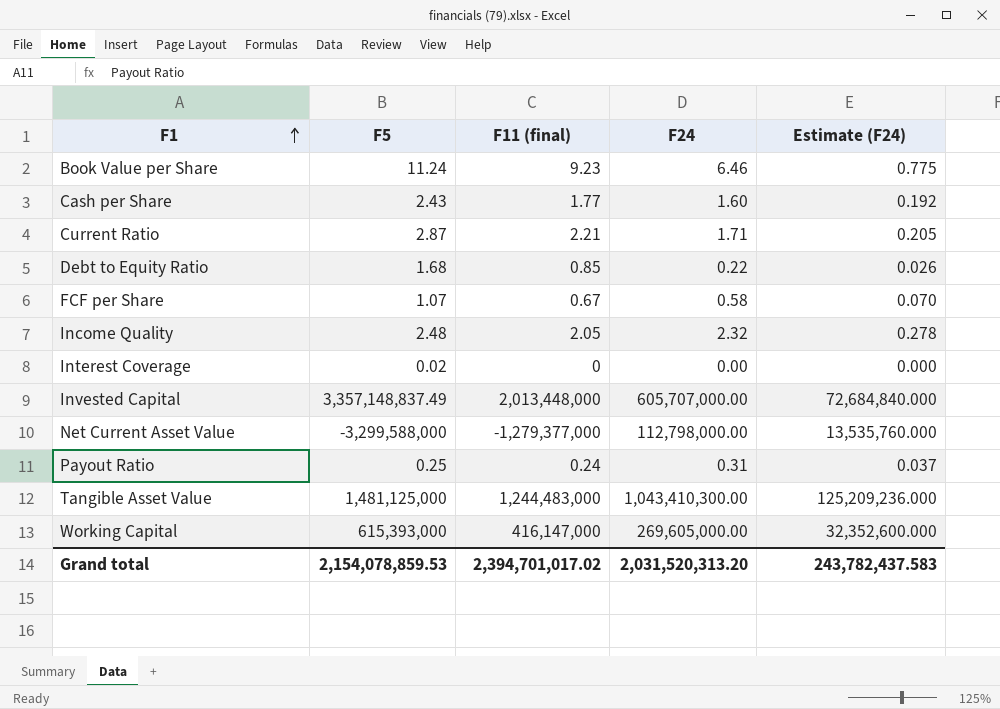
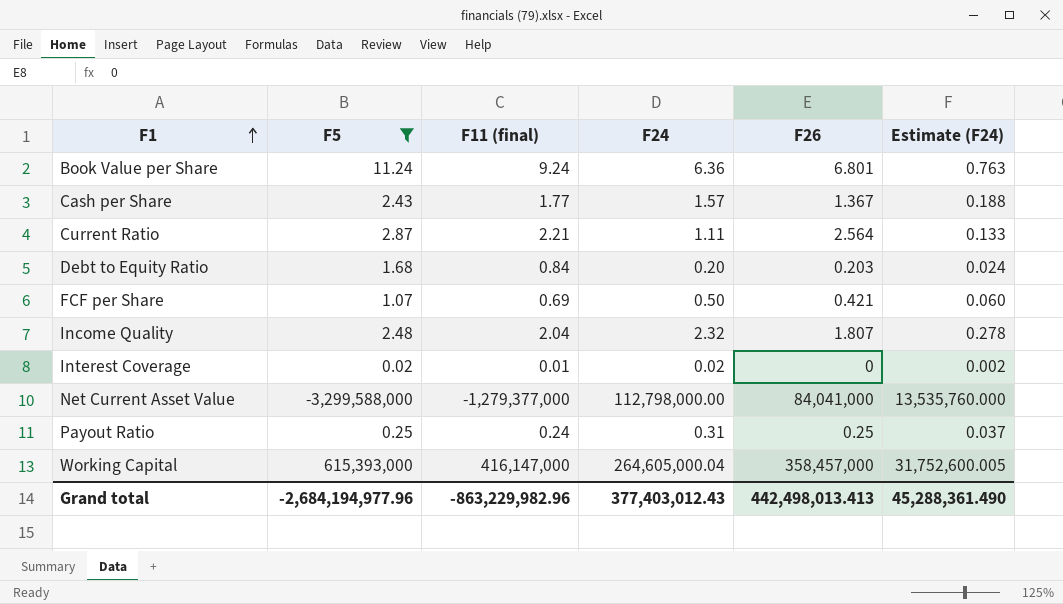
filter: none -> F5 <= 615,393,000
column F26 | position: none -> 5
Book Value per Share | F11 (final): 9.23 -> 9.24
Book Value per Share | F24: 6.46 -> 6.36
Book Value per Share | Estimate (F24): 0.775 -> 0.763
Cash per Share | F24: 1.60 -> 1.57
Cash per Share | Estimate (F24): 0.192 -> 0.188
Current Ratio | F24: 1.71 -> 1.11
Current Ratio | Estimate (F24): 0.205 -> 0.133
Debt to Equity Ratio | F11 (final): 0.85 -> 0.84
Debt to Equity Ratio | F24: 0.22 -> 0.20
Debt to Equity Ratio | Estimate (F24): 0.026 -> 0.024
FCF per Share | F11 (final): 0.67 -> 0.69
FCF per Share | F24: 0.58 -> 0.50
FCF per Share | Estimate (F24): 0.070 -> 0.060
Income Quality | F11 (final): 2.05 -> 2.04
Interest Coverage | F11 (final): 0 -> 0.01
Interest Coverage | F24: 0.00 -> 0.02
Interest Coverage | Estimate (F24): 0.000 -> 0.002
Working Capital | F24: 269,605,000.00 -> 264,605,000.04
Working Capital | Estimate (F24): 32,352,600.000 -> 31,752,600.005
Grand total | F5: 2,154,078,859.53 -> -2,684,194,977.96
Grand total | F11 (final): 2,394,701,017.02 -> -863,229,982.96
Grand total | F24: 2,031,520,313.20 -> 377,403,012.43
Grand total | Estimate (F24): 243,782,437.583 -> 45,288,361.490

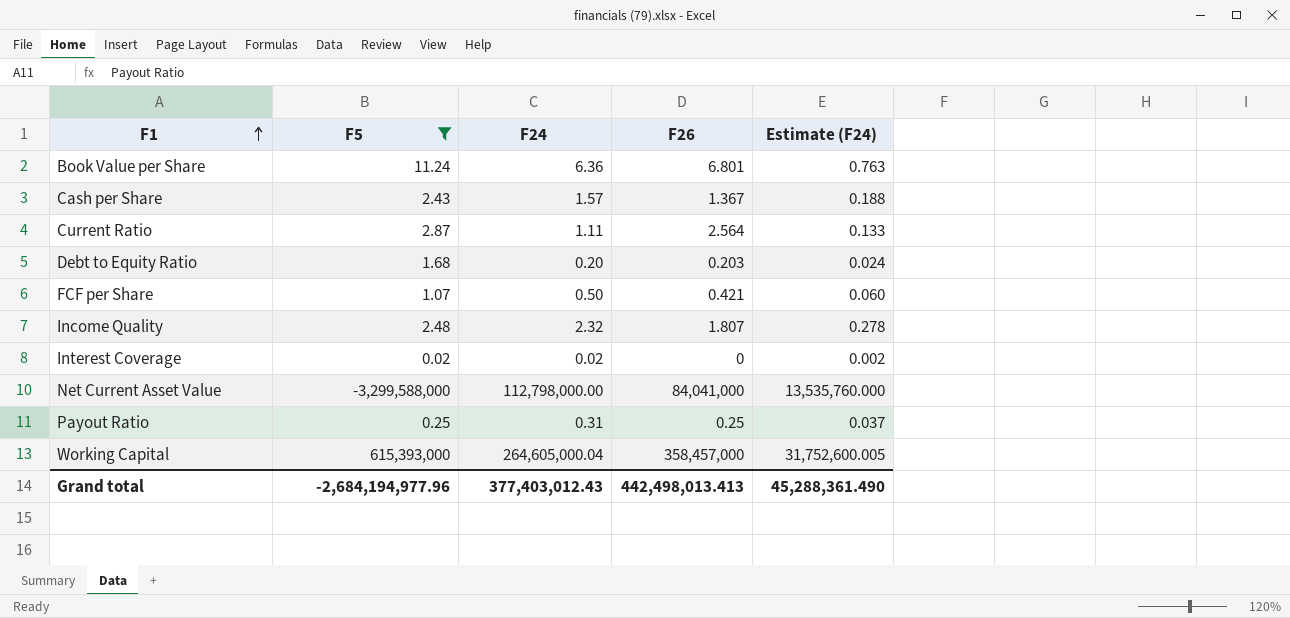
column F11 (final) | position: 3 -> none

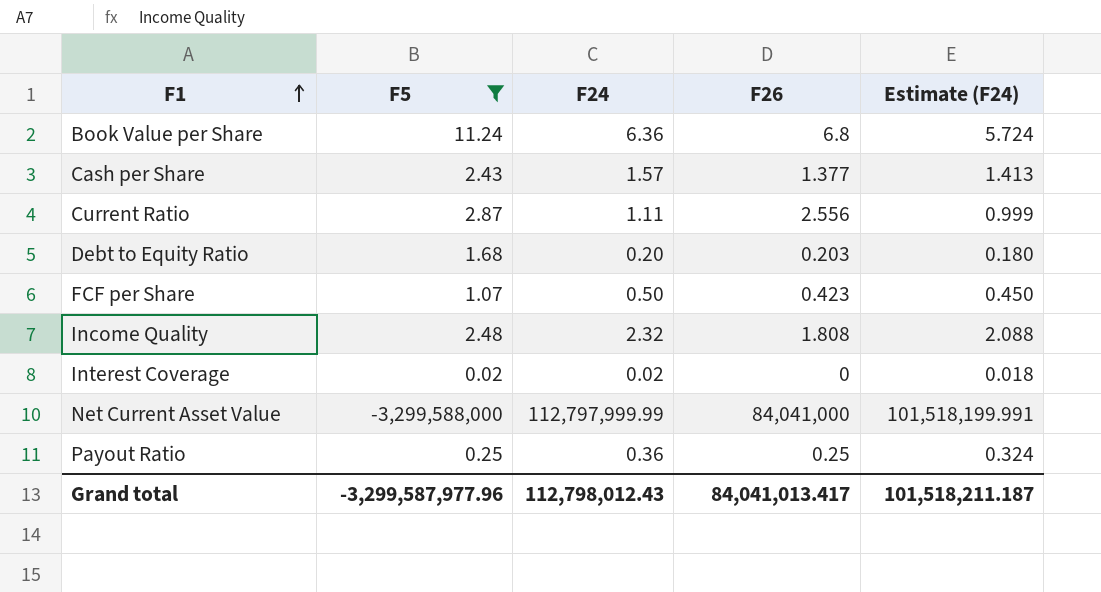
column Estimate (F24) | formula: [F24] * 0.12 -> [F24] * 0.9
row Working Capital: 615,393,000 | 264,605,000.04 | 358,457,000 | 31,752,600.005 -> none
Book Value per Share | F26: 6.801 -> 6.8
Cash per Share | F26: 1.367 -> 1.377
Current Ratio | F26: 2.564 -> 2.556
FCF per Share | F26: 0.421 -> 0.423
Income Quality | F26: 1.807 -> 1.808
Net Current Asset Value | F24: 112,798,000.00 -> 112,797,999.99
Payout Ratio | F24: 0.31 -> 0.36
Grand total | F5: -2,684,194,977.96 -> -3,299,587,977.96
Grand total | F24: 377,403,012.43 -> 112,798,012.43
Grand total | F26: 442,498,013.413 -> 84,041,013.417
Grand total | Estimate (F24): 45,288,361.490 -> 101,518,211.187

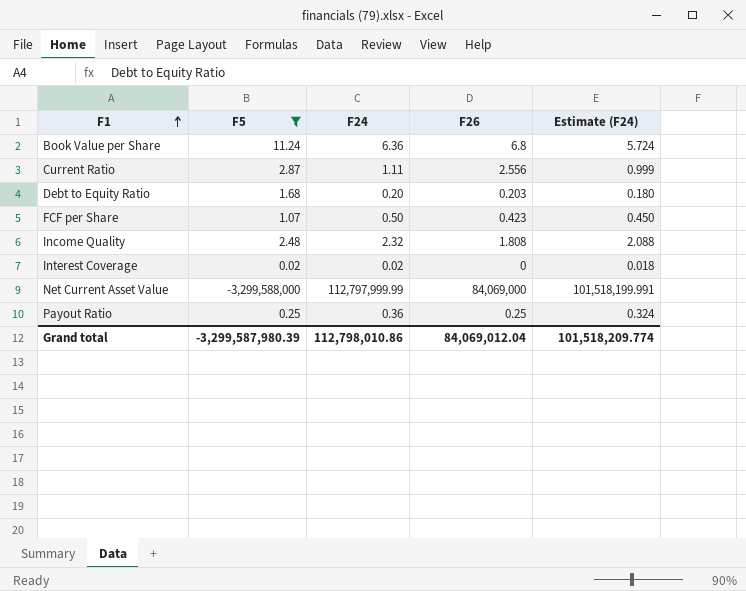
row Cash per Share: 2.43 | 1.57 | 1.377 | 1.413 -> none
Net Current Asset Value | F26: 84,041,000 -> 84,069,000
Grand total | F5: -3,299,587,977.96 -> -3,299,587,980.39
Grand total | F24: 112,798,012.43 -> 112,798,010.86
Grand total | F26: 84,041,013.417 -> 84,069,012.04
Grand total | Estimate (F24): 101,518,211.187 -> 101,518,209.774

